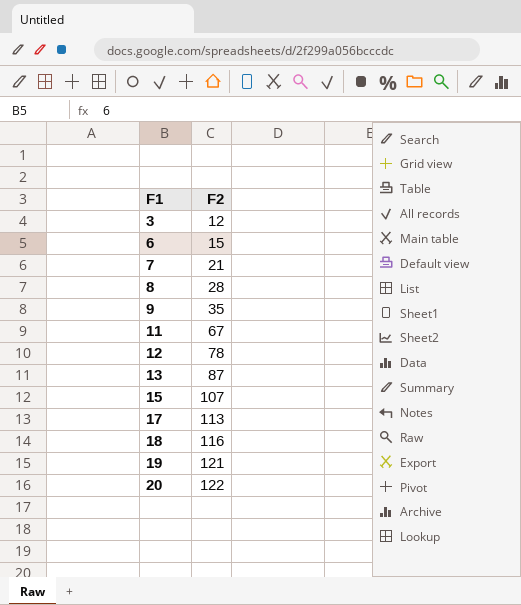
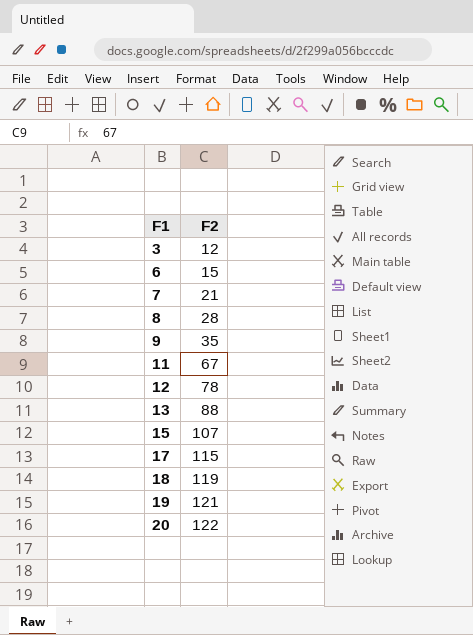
13 | F2: 87 -> 88
17 | F2: 113 -> 115
18 | F2: 116 -> 119

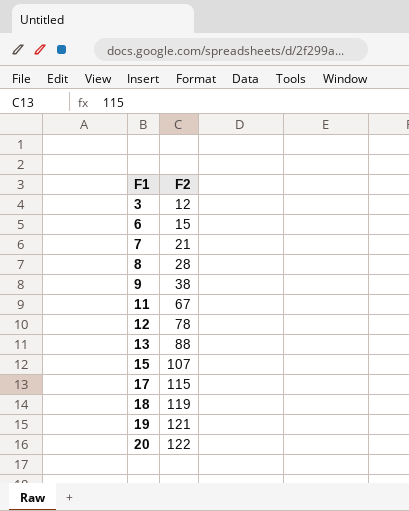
9 | F2: 35 -> 38

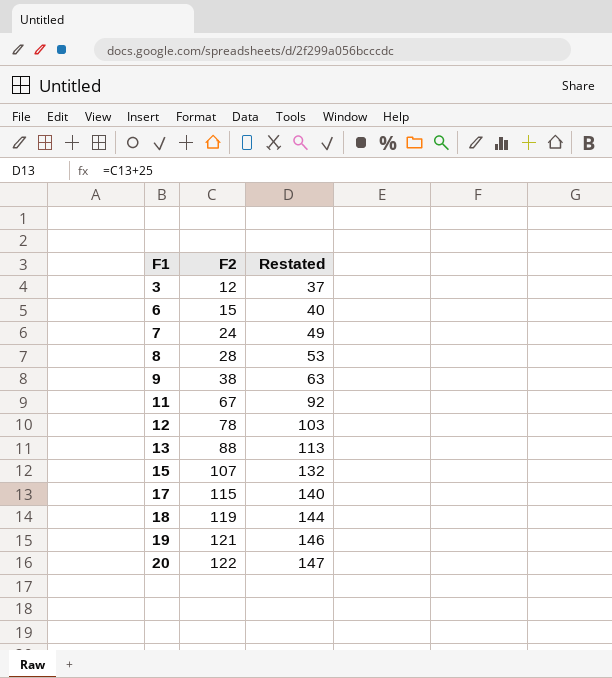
column Restated | formula: none -> [F2] + 25
7 | F2: 21 -> 24

